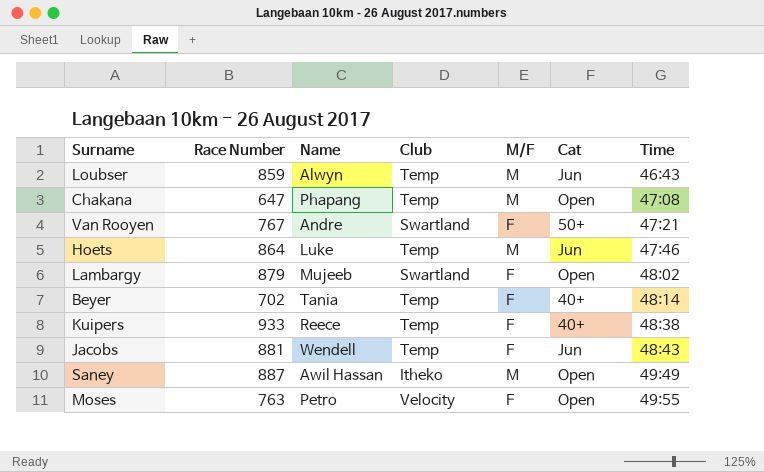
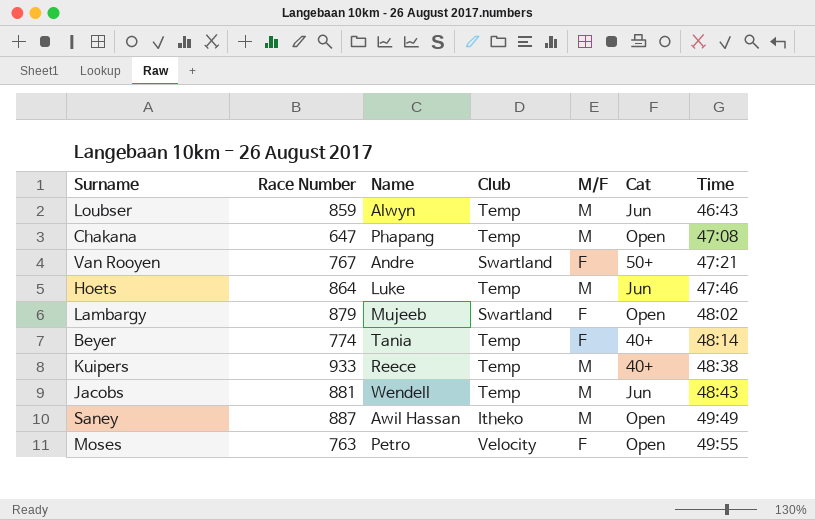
Beyer | Race Number: 702 -> 774
Kuipers | M/F: F -> M
Jacobs | M/F: F -> M

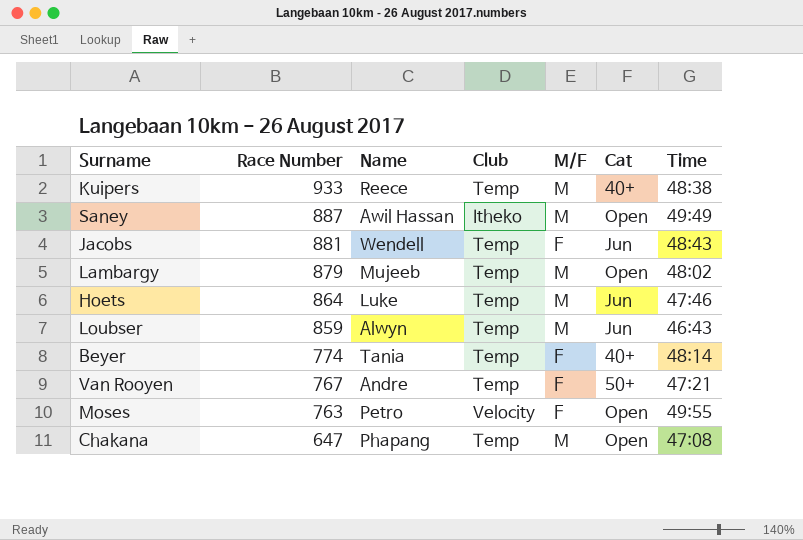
row order: Time ascending -> Race Number descending
Jacobs | M/F: M -> F
Lambargy | Club: Swartland -> Temp
Lambargy | M/F: F -> M
Van Rooyen | Club: Swartland -> Temp

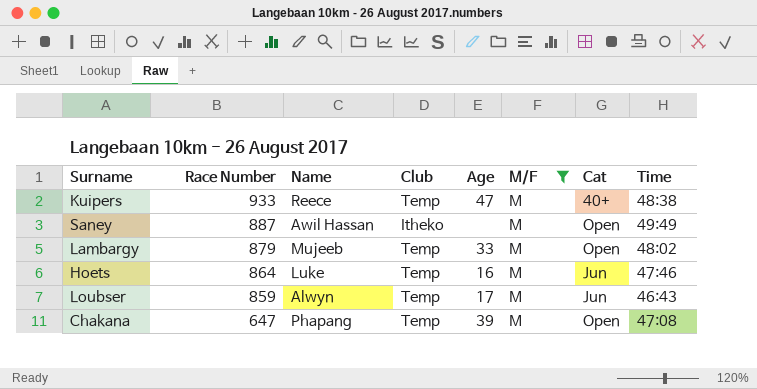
filter: none -> M/F = M
column Age | position: none -> 5

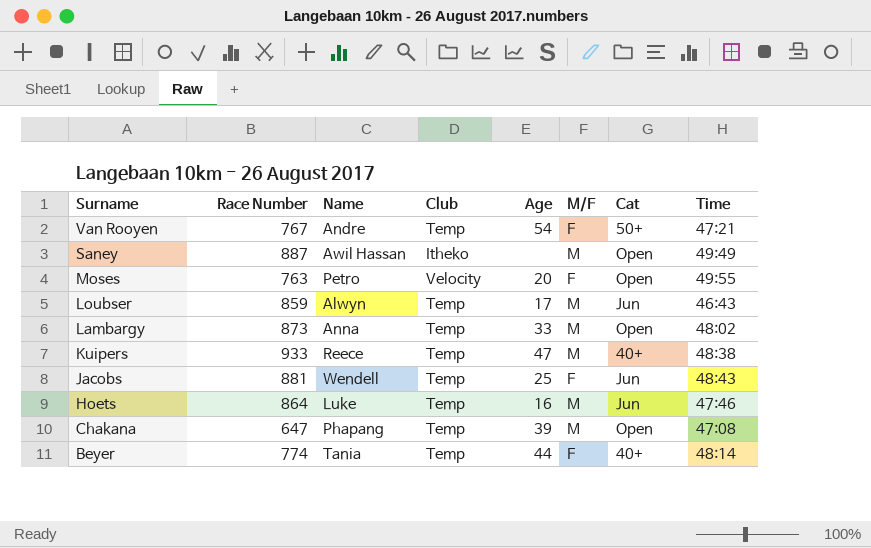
filter: M/F = M -> none
row order: Race Number descending -> Surname descending
Lambargy | Race Number: 879 -> 873
Lambargy | Name: Mujeeb -> Anna

